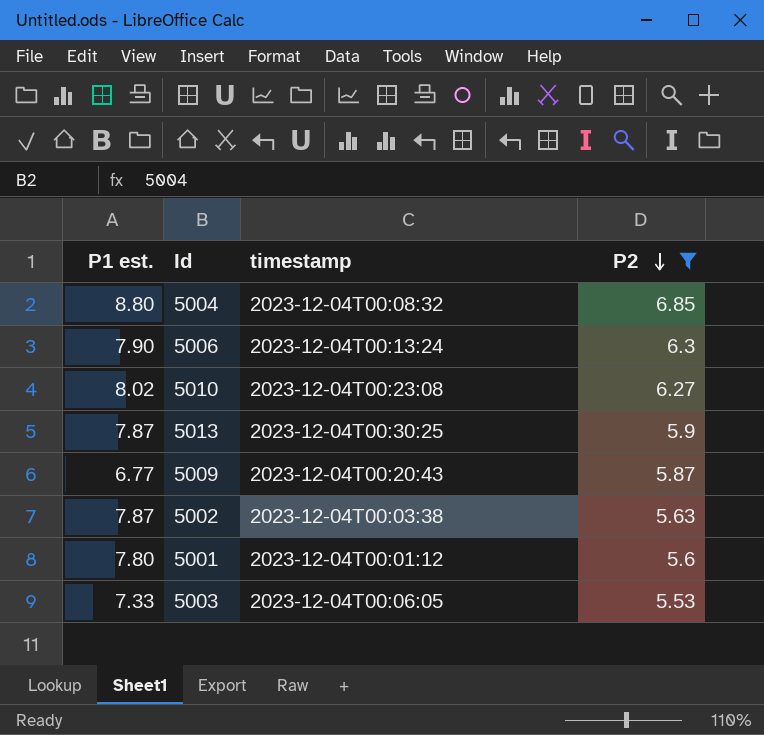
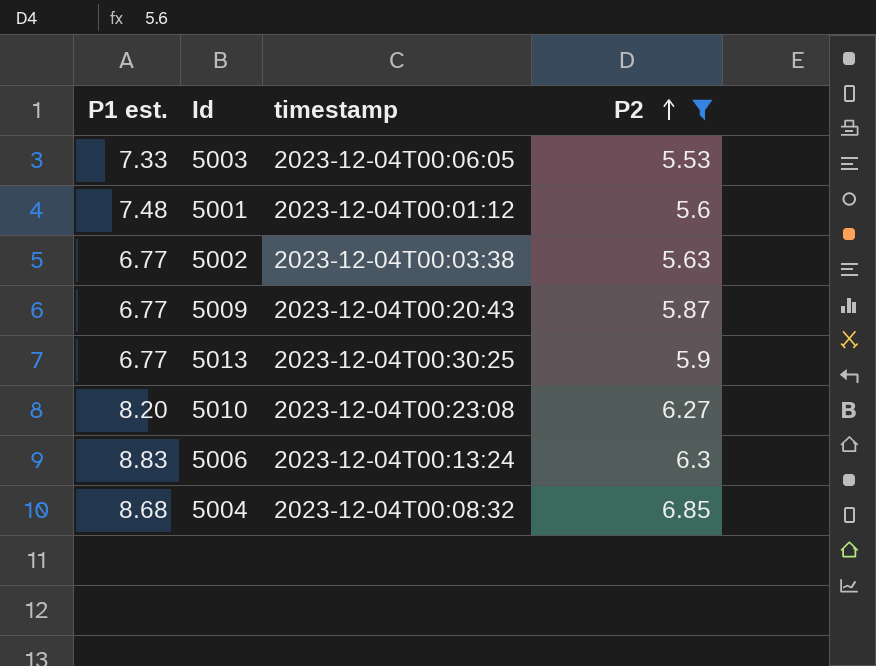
row order: P2 descending -> P2 ascending
5001 | P1 est.: 7.80 -> 7.48
5002 | P1 est.: 7.87 -> 6.77
5013 | P1 est.: 7.87 -> 6.77
5010 | P1 est.: 8.02 -> 8.20
5006 | P1 est.: 7.90 -> 8.83
5004 | P1 est.: 8.80 -> 8.68

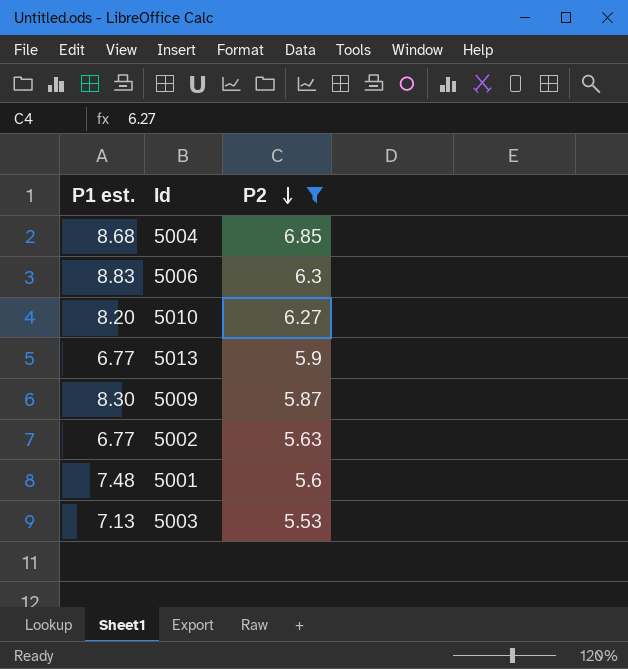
row order: P2 ascending -> P2 descending
column timestamp | position: 3 -> none
5009 | P1 est.: 6.77 -> 8.30
5003 | P1 est.: 7.33 -> 7.13

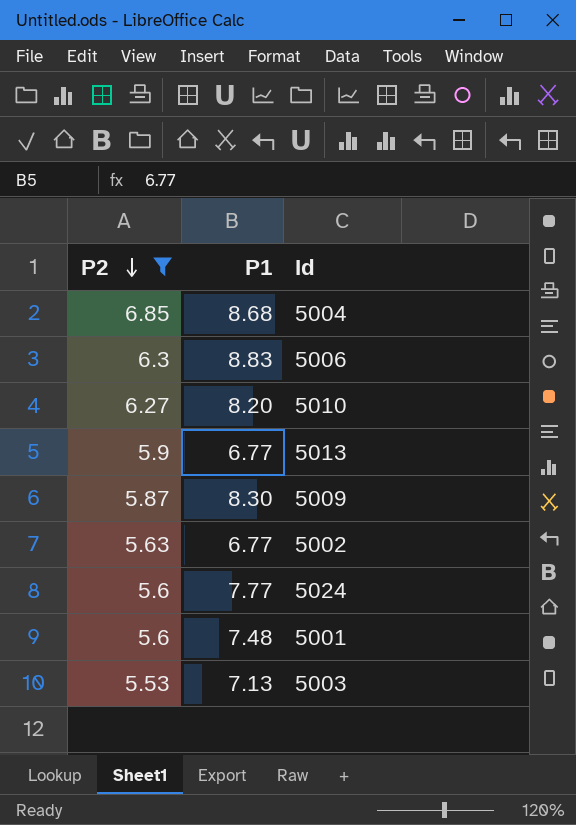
column P2 | position: 3 -> 1
column name: P1 est. -> P1
row 5024: none -> 5.6 | 7.77

